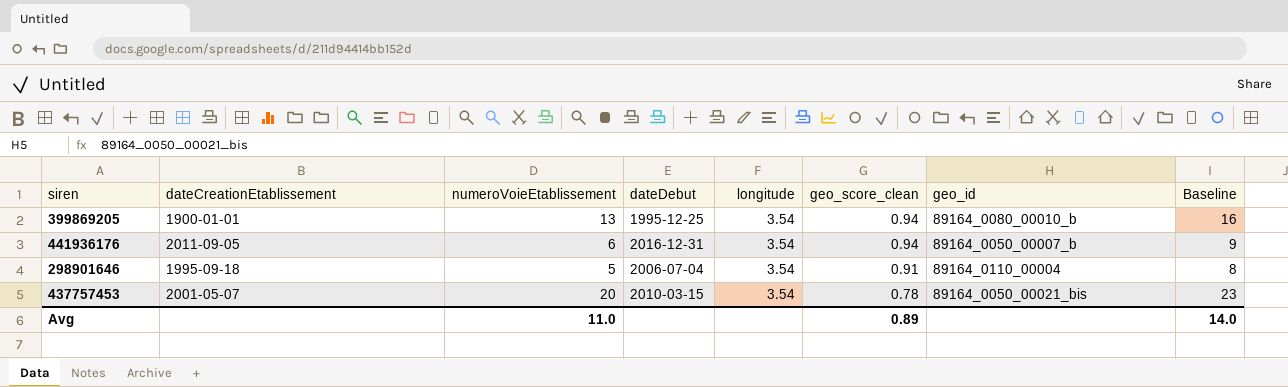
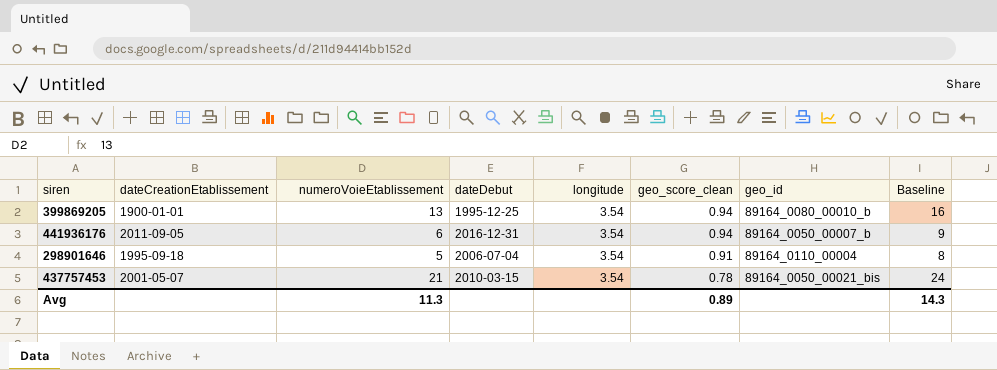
437757453 | numeroVoieEtablissement: 20 -> 21
437757453 | Baseline: 23 -> 24
Avg | numeroVoieEtablissement: 11.0 -> 11.3
Avg | Baseline: 14.0 -> 14.3

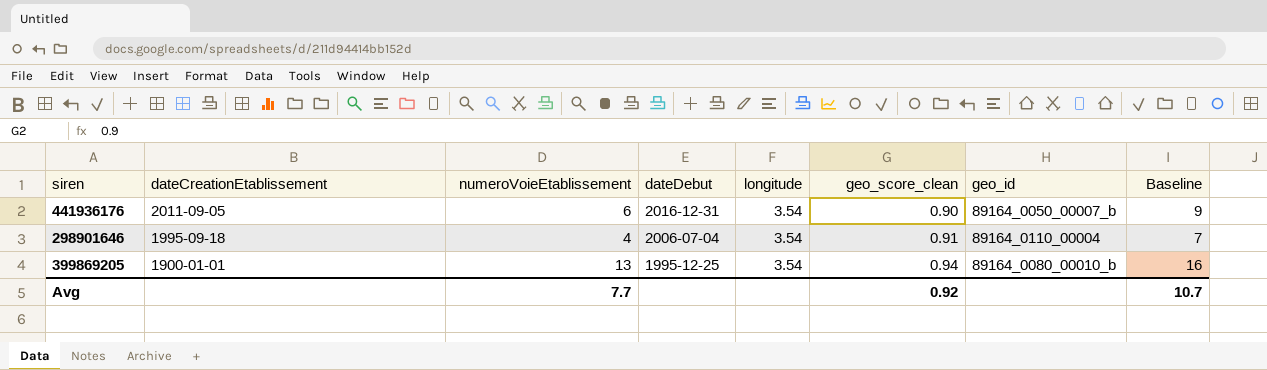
row order: geo_score_clean descending -> dateCreationEtablissement descending
row 437757453: 2001-05-07 | 21 | 2010-03-15 | 3.54 | 0.78 | 89164_0050_00021_bis | 24 -> none
441936176 | geo_score_clean: 0.94 -> 0.90
298901646 | numeroVoieEtablissement: 5 -> 4
298901646 | Baseline: 8 -> 7
Avg | numeroVoieEtablissement: 11.3 -> 7.7
Avg | geo_score_clean: 0.89 -> 0.92
Avg | Baseline: 14.3 -> 10.7

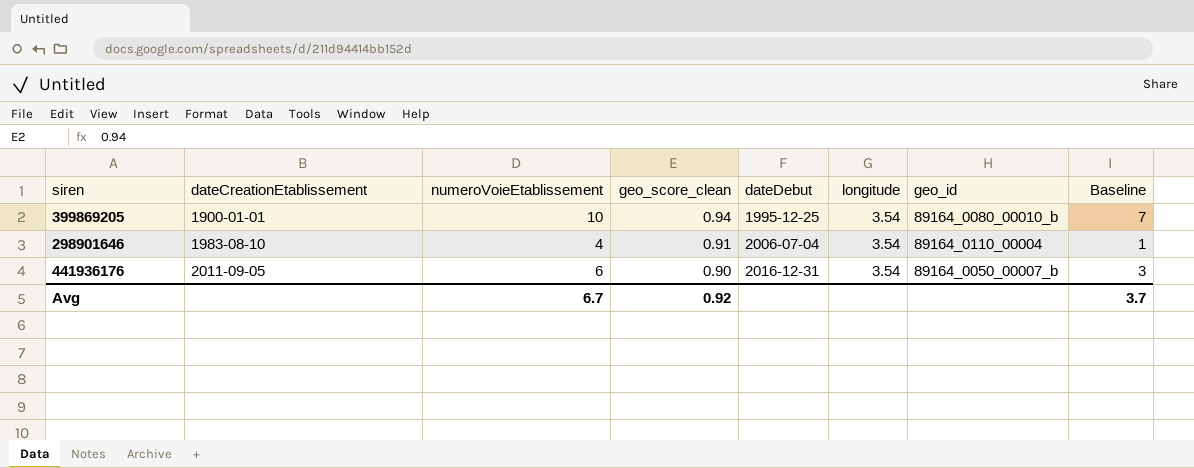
row order: dateCreationEtablissement descending -> dateCreationEtablissement ascending
column geo_score_clean | position: 6 -> 4
column Baseline | formula: [numeroVoieEtablissement] + 3 -> [numeroVoieEtablissement] - 3
399869205 | numeroVoieEtablissement: 13 -> 10
298901646 | dateCreationEtablissement: 1995-09-18 -> 1983-08-10
Avg | numeroVoieEtablissement: 7.7 -> 6.7
Avg | Baseline: 10.7 -> 3.7

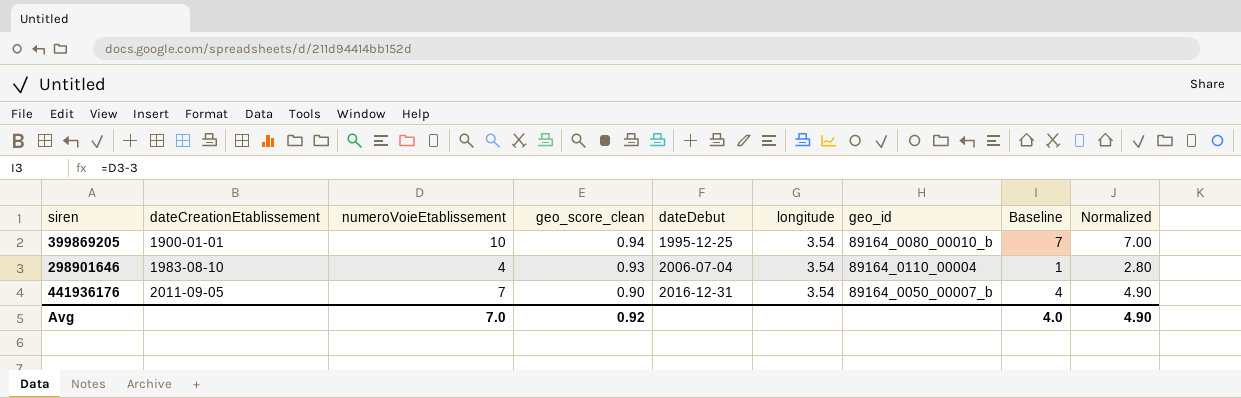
column Normalized | formula: none -> [numeroVoieEtablissement] * 0.7
298901646 | geo_score_clean: 0.91 -> 0.93
441936176 | numeroVoieEtablissement: 6 -> 7
441936176 | Baseline: 3 -> 4
Avg | numeroVoieEtablissement: 6.7 -> 7.0
Avg | Baseline: 3.7 -> 4.0

